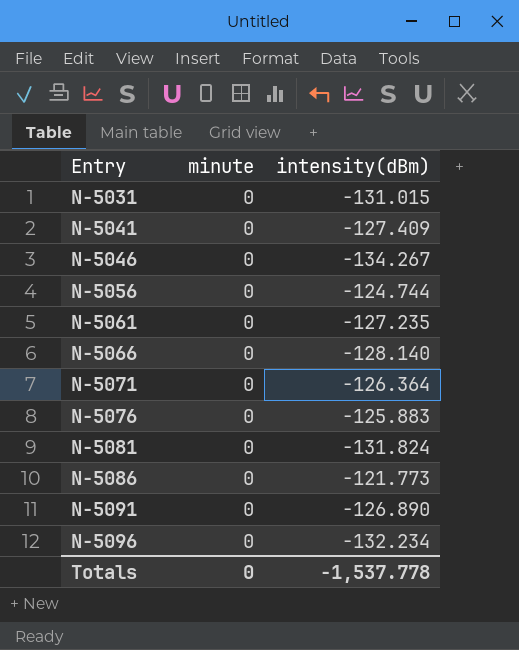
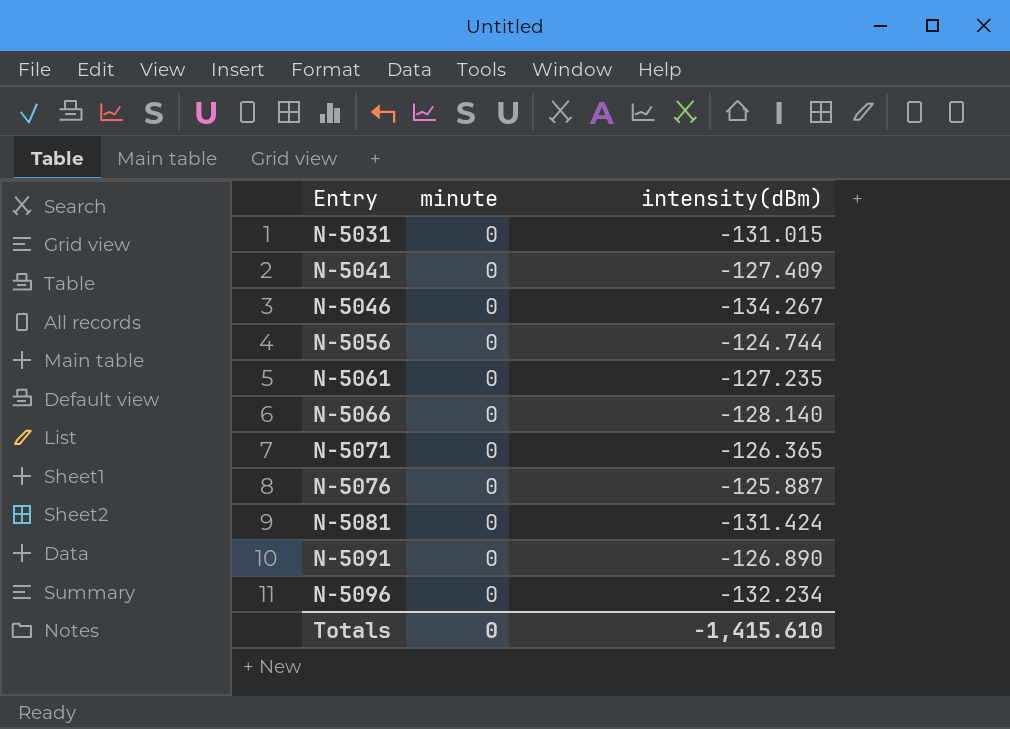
row N-5086: 0 | -121.773 -> none
N-5071 | intensity(dBm): -126.364 -> -126.365
N-5076 | intensity(dBm): -125.883 -> -125.887
N-5081 | intensity(dBm): -131.824 -> -131.424
Totals | intensity(dBm): -1,537.778 -> -1,415.610

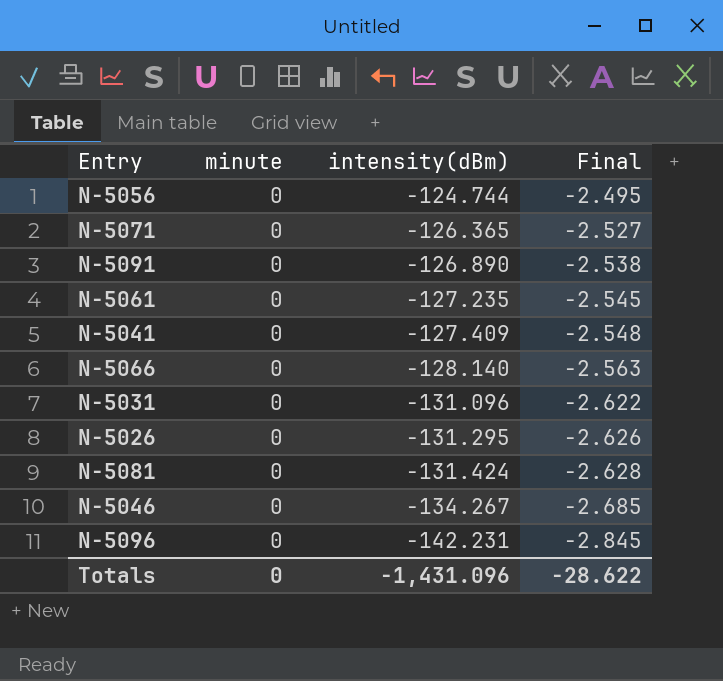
row order: Entry ascending -> intensity(dBm) descending
column Final | formula: none -> [intensity(dBm)] * 0.02
row N-5076: 0 | -125.887 -> none
N-5031 | intensity(dBm): -131.015 -> -131.096
row N-5026: none -> 0 | -131.295 | -2.626
N-5096 | intensity(dBm): -132.234 -> -142.231
Totals | intensity(dBm): -1,415.610 -> -1,431.096

